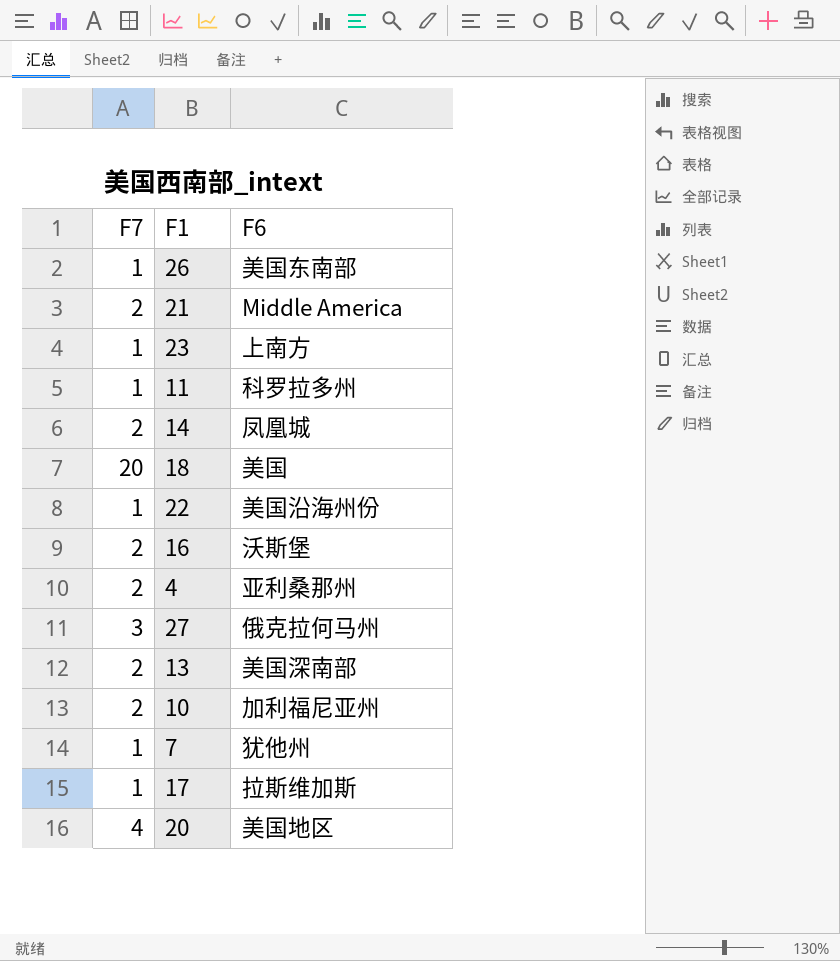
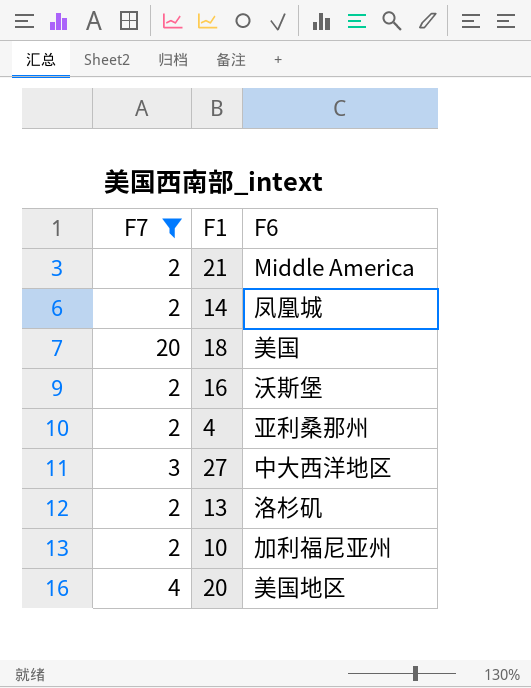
filter: none -> F7 != 1
27 | F6: 俄克拉何马州 -> 中大西洋地区
13 | F6: 美国深南部 -> 洛杉矶

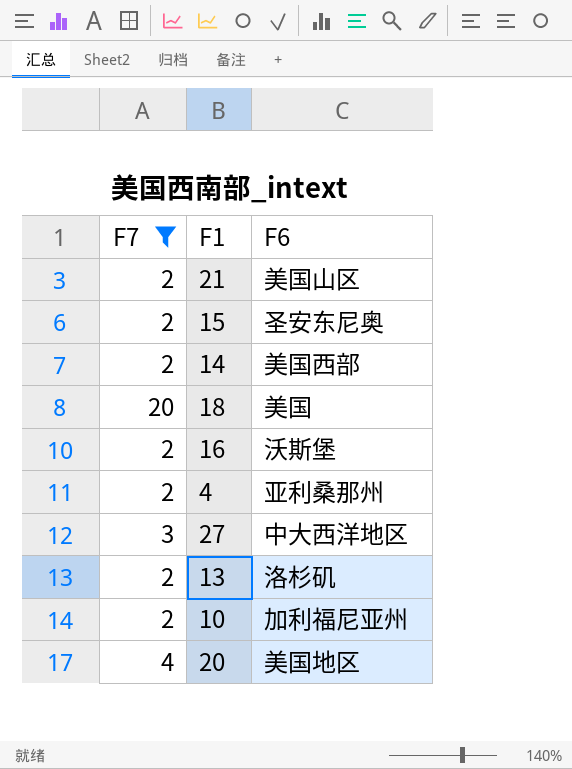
21 | F6: Middle America -> 美国山区
row 15: none -> 2 | 圣安东尼奥
14 | F6: 凤凰城 -> 美国西部

